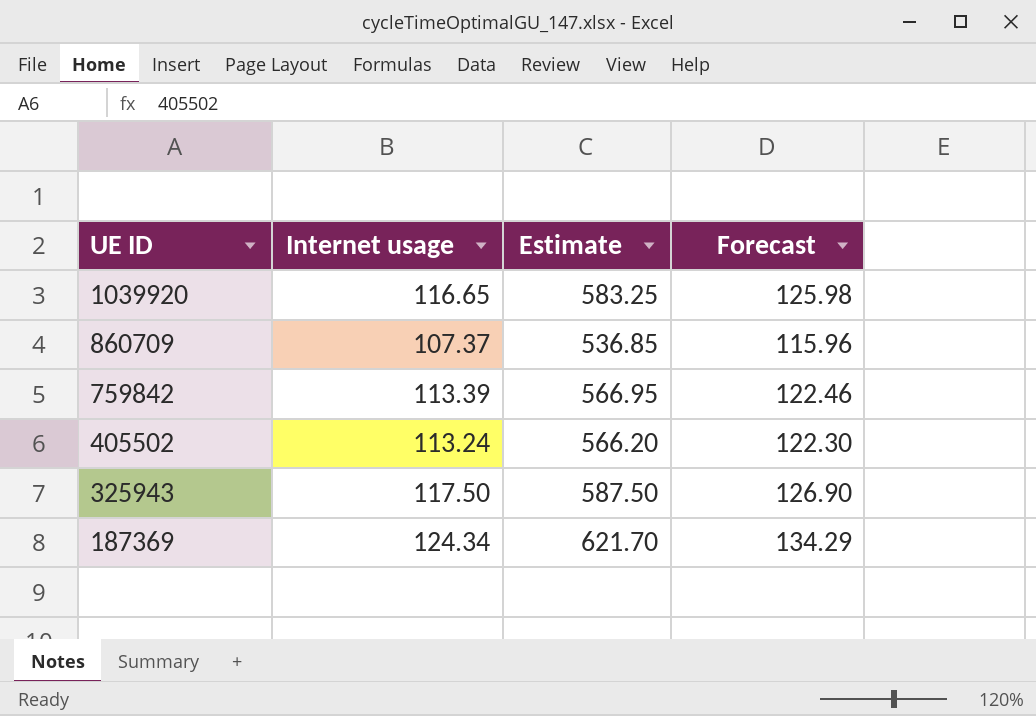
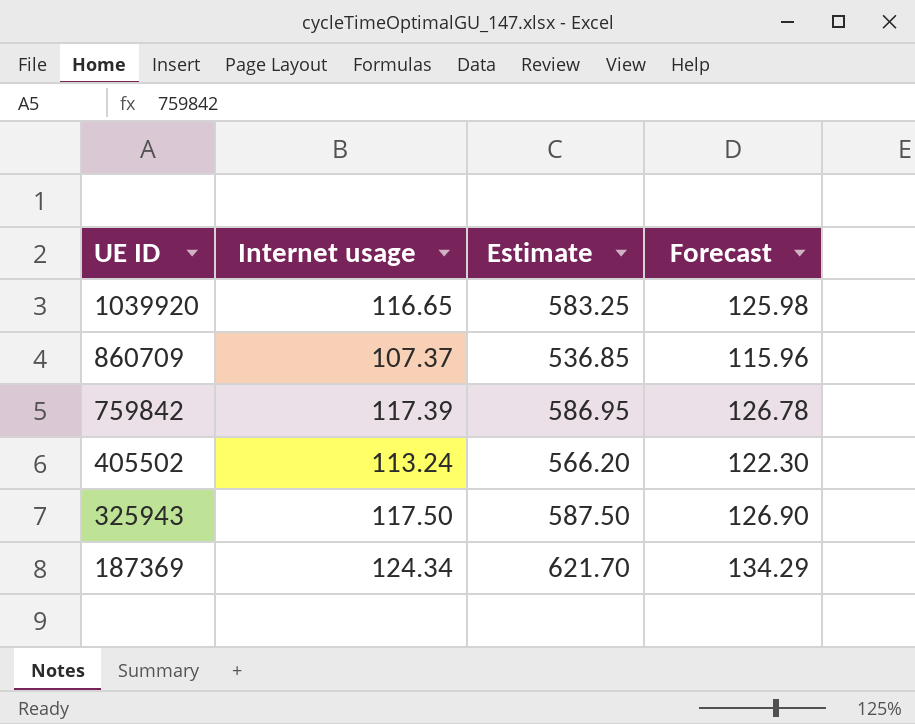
759842 | Internet usage: 113.39 -> 117.39
759842 | Estimate: 566.95 -> 586.95
759842 | Forecast: 122.46 -> 126.78

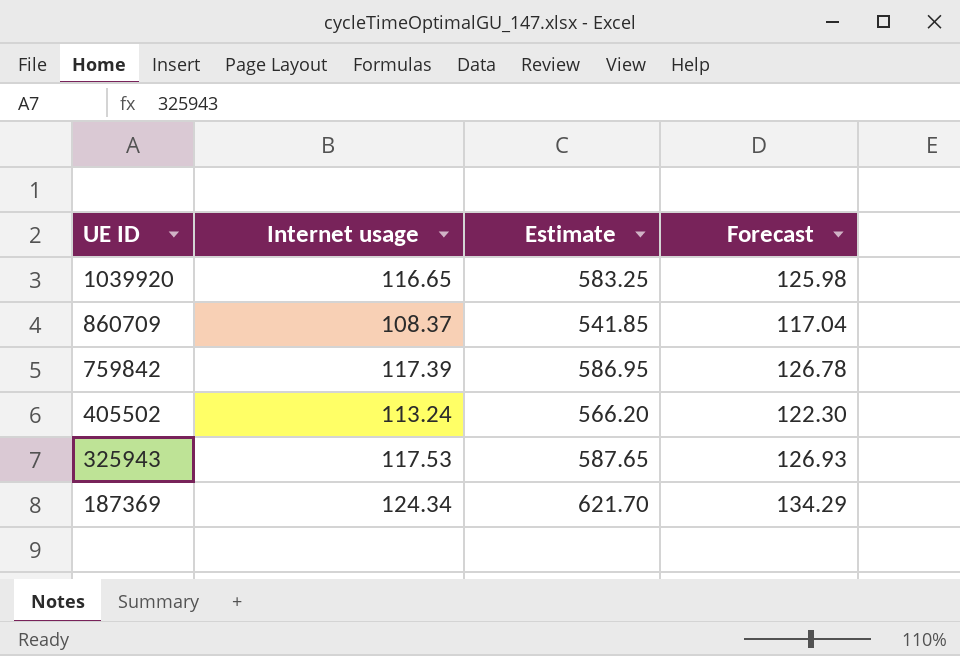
860709 | Internet usage: 107.37 -> 108.37
860709 | Estimate: 536.85 -> 541.85
860709 | Forecast: 115.96 -> 117.04
325943 | Internet usage: 117.50 -> 117.53
325943 | Estimate: 587.50 -> 587.65
325943 | Forecast: 126.90 -> 126.93

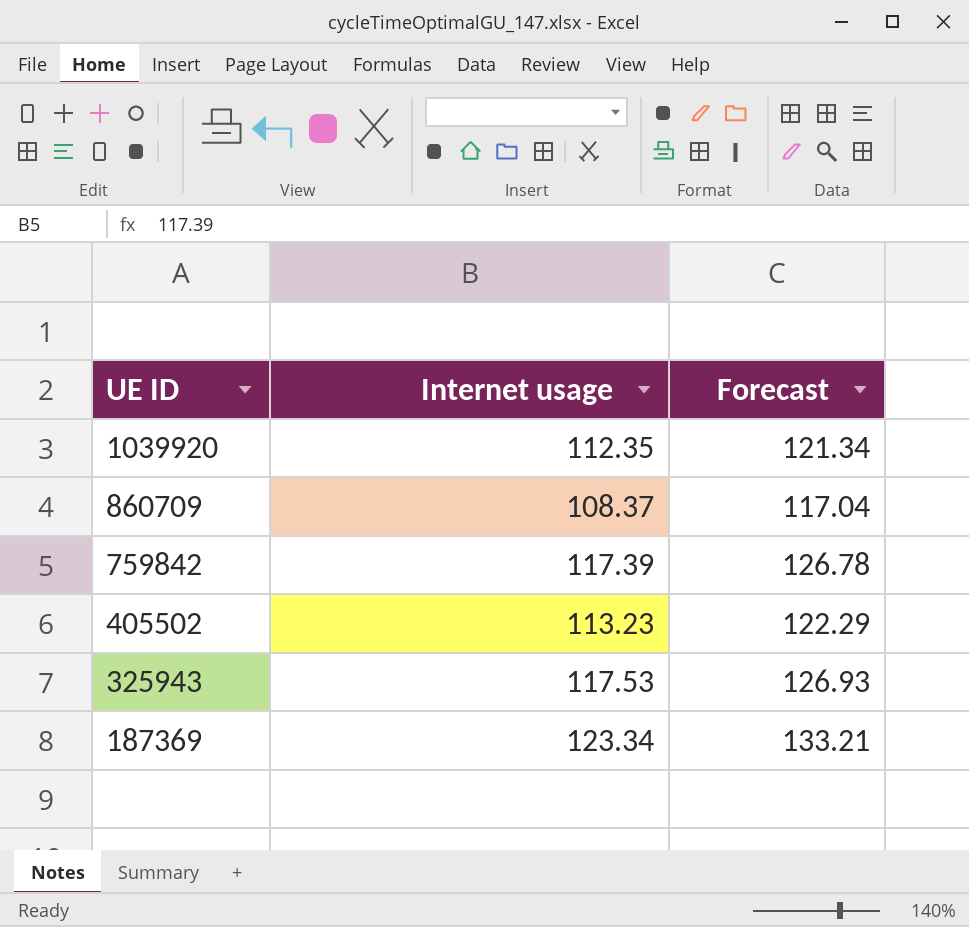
column Estimate | formula: [Internet usage] * 5 -> none
1039920 | Internet usage: 116.65 -> 112.35
1039920 | Forecast: 125.98 -> 121.34
405502 | Internet usage: 113.24 -> 113.23
405502 | Forecast: 122.30 -> 122.29
187369 | Internet usage: 124.34 -> 123.34
187369 | Forecast: 134.29 -> 133.21

